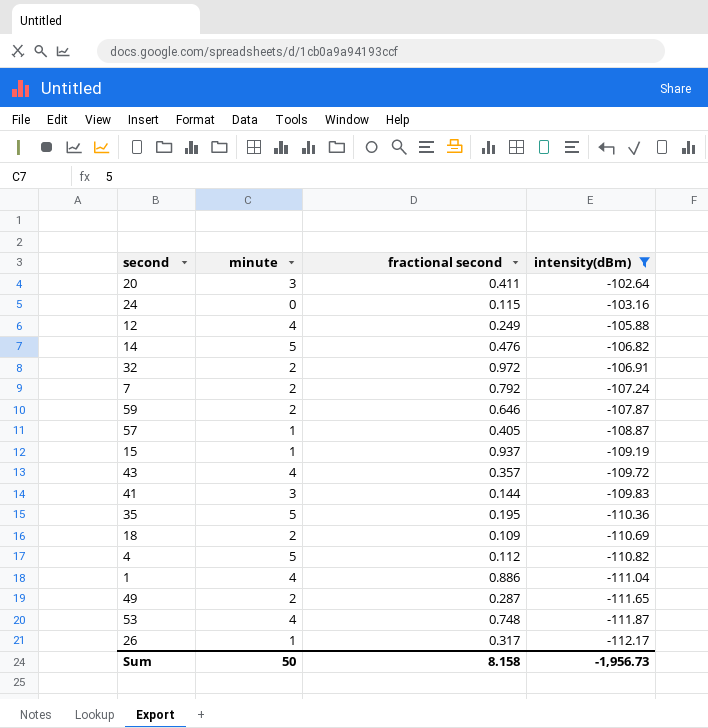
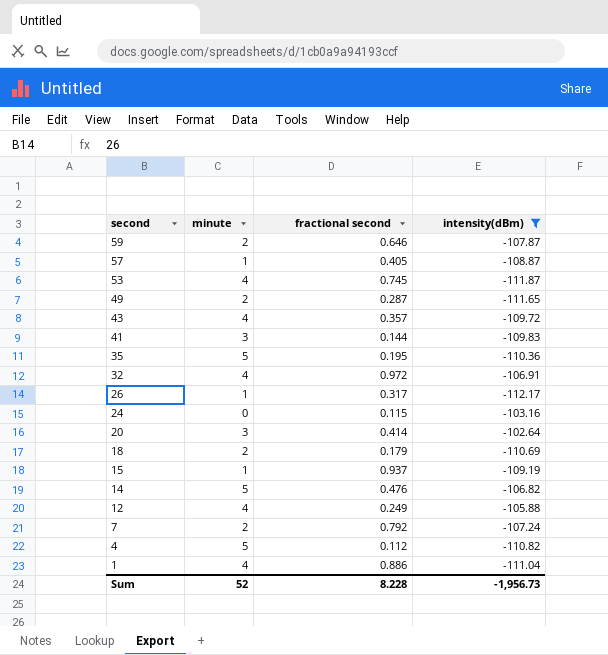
row order: intensity(dBm) descending -> second descending
53 | fractional second: 0.748 -> 0.745
32 | minute: 2 -> 4
20 | fractional second: 0.411 -> 0.414
18 | fractional second: 0.109 -> 0.179
Sum | minute: 50 -> 52
Sum | fractional second: 8.158 -> 8.228

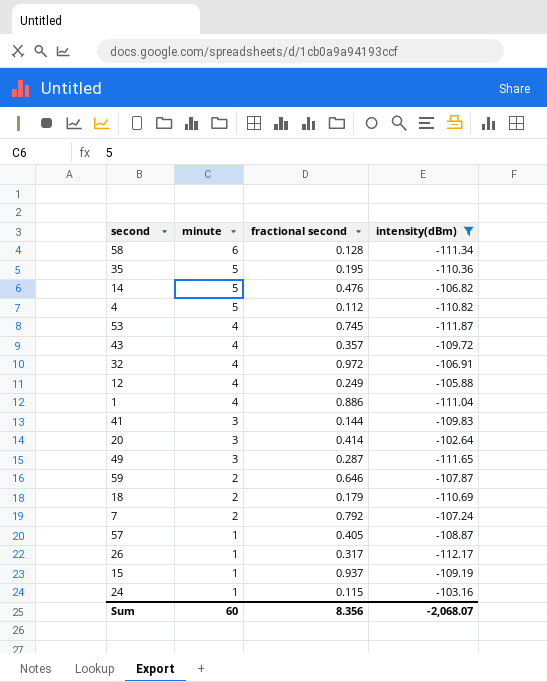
row order: second descending -> minute descending
row 58: none -> 6 | 0.128 | -111.34
49 | minute: 2 -> 3
24 | minute: 0 -> 1
Sum | minute: 52 -> 60
Sum | fractional second: 8.228 -> 8.356
Sum | intensity(dBm): -1,956.73 -> -2,068.07

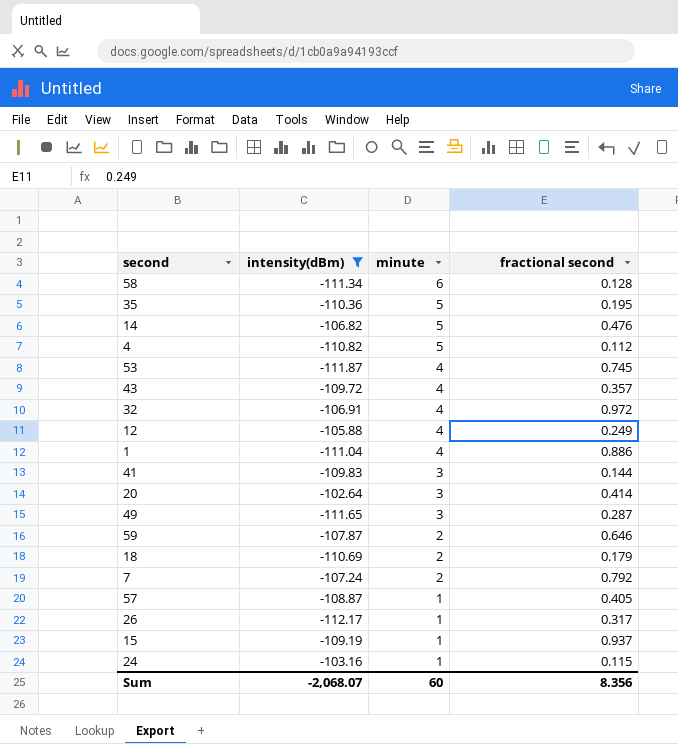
column intensity(dBm) | position: 4 -> 2

